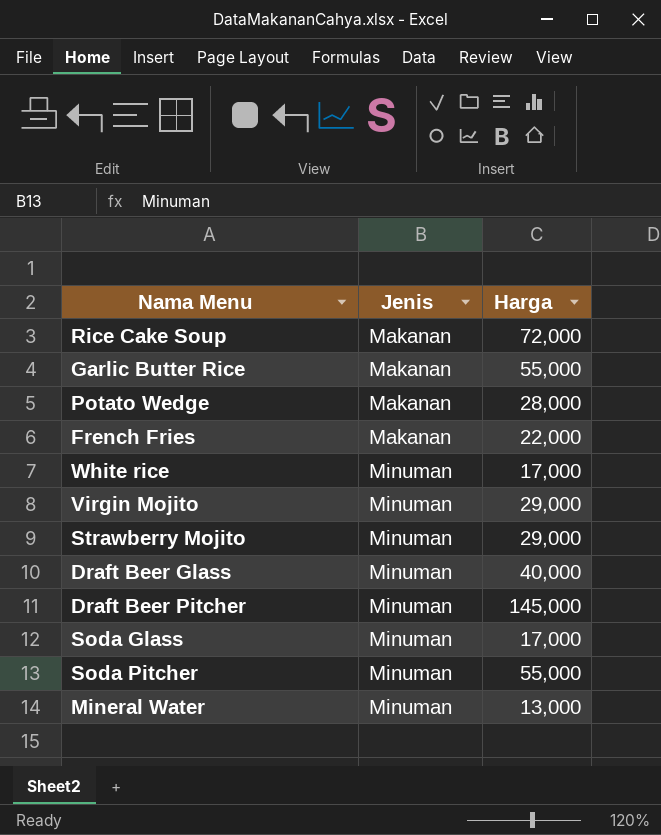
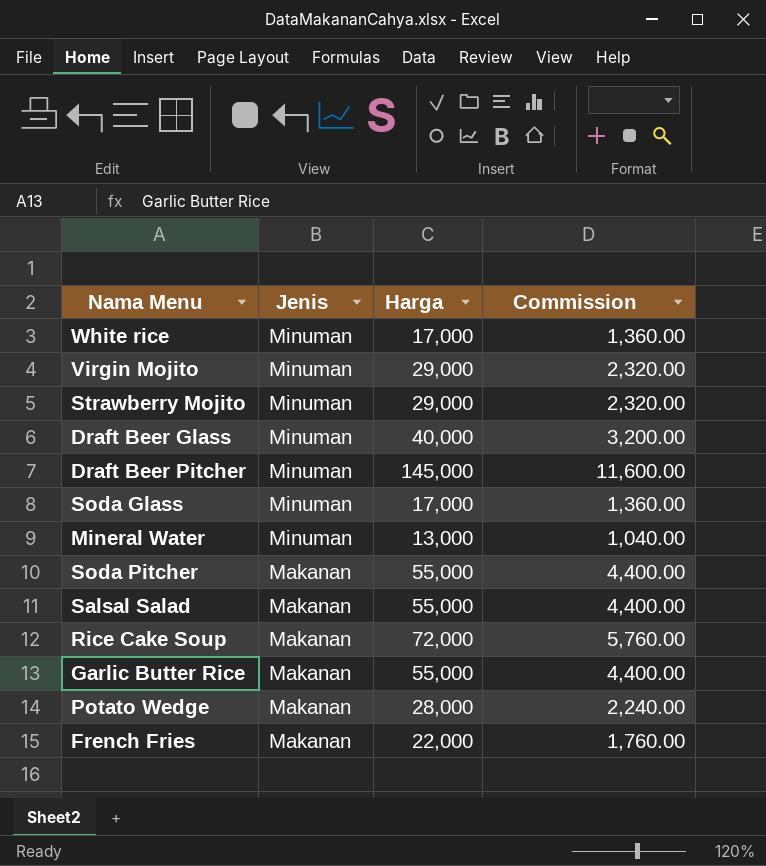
row order: Jenis ascending -> Jenis descending
column Commission | formula: none -> [Harga] * 0.08
Soda Pitcher | Jenis: Minuman -> Makanan
row Salsal Salad: none -> Makanan | 55,000 | 4,400.00

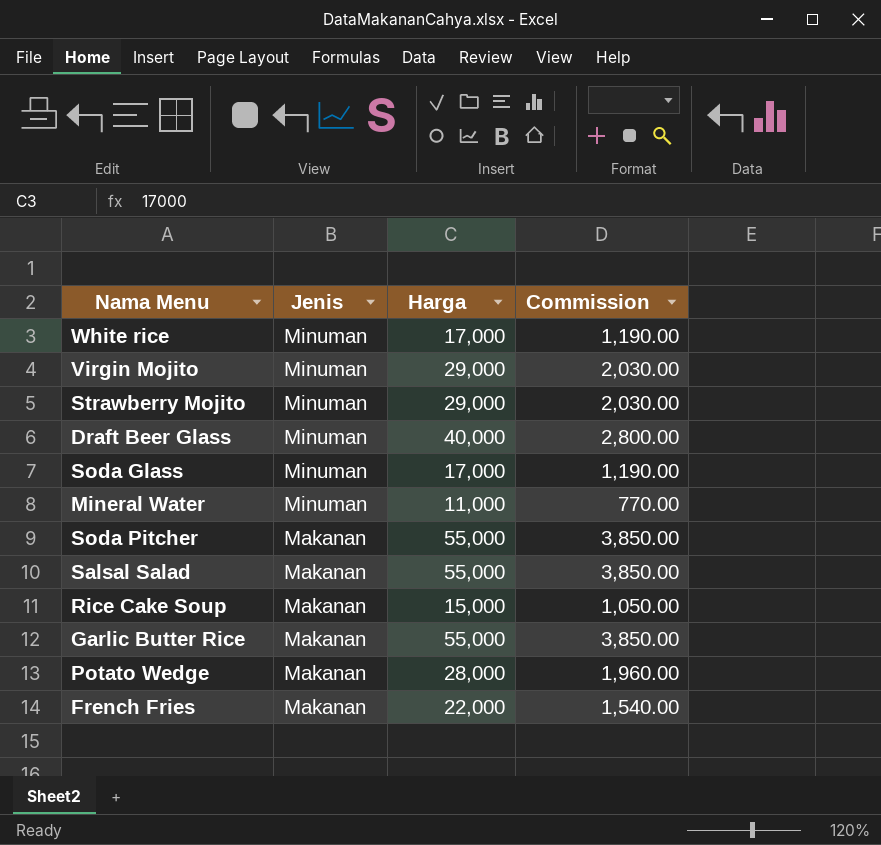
column Commission | formula: [Harga] * 0.08 -> [Harga] * 0.07
row Draft Beer Pitcher: Minuman | 145,000 | 11,600.00 -> none
Mineral Water | Harga: 13,000 -> 11,000
Rice Cake Soup | Harga: 72,000 -> 15,000

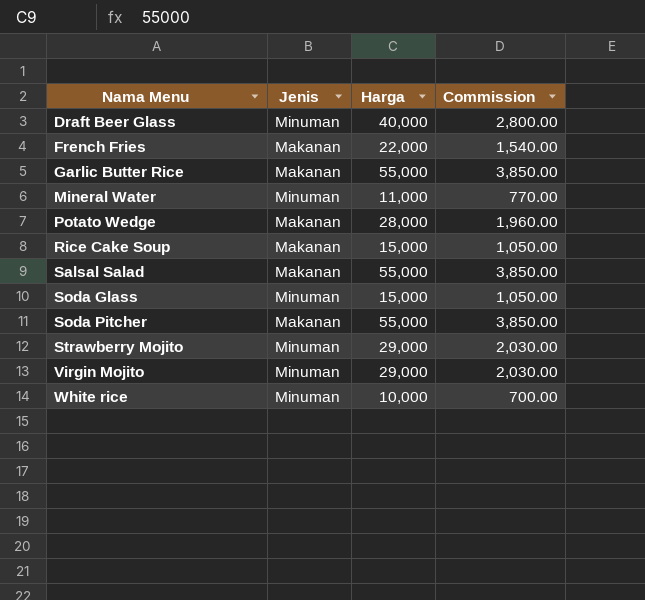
row order: Jenis descending -> Nama Menu ascending
Soda Glass | Harga: 17,000 -> 15,000
Soda Glass | Commission: 1,190.00 -> 1,050.00
White rice | Harga: 17,000 -> 10,000
White rice | Commission: 1,190.00 -> 700.00

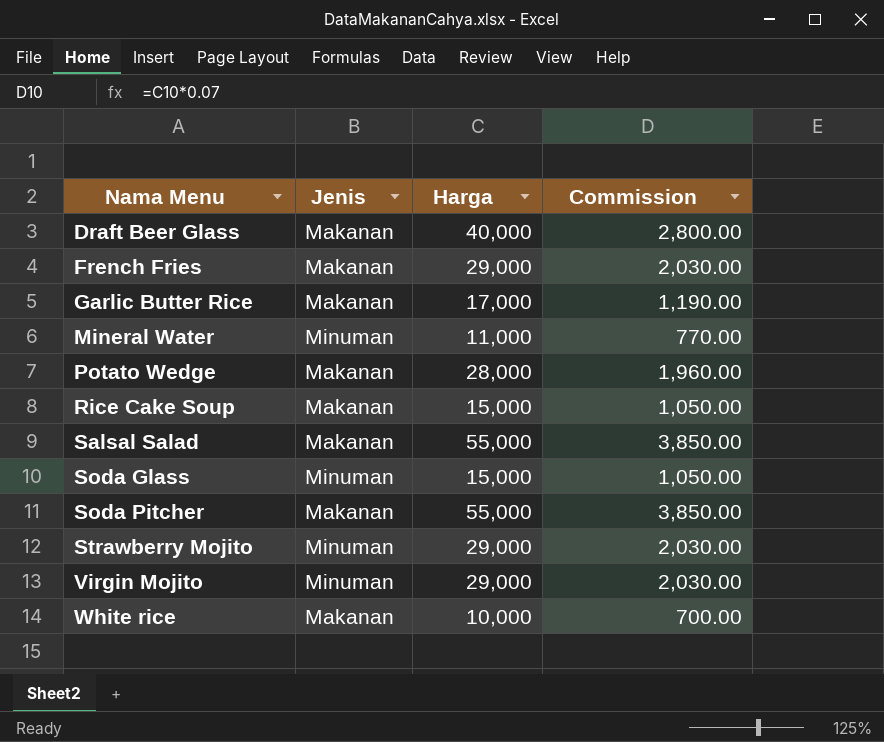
Draft Beer Glass | Jenis: Minuman -> Makanan
French Fries | Harga: 22,000 -> 29,000
French Fries | Commission: 1,540.00 -> 2,030.00
Garlic Butter Rice | Harga: 55,000 -> 17,000
Garlic Butter Rice | Commission: 3,850.00 -> 1,190.00
White rice | Jenis: Minuman -> Makanan

